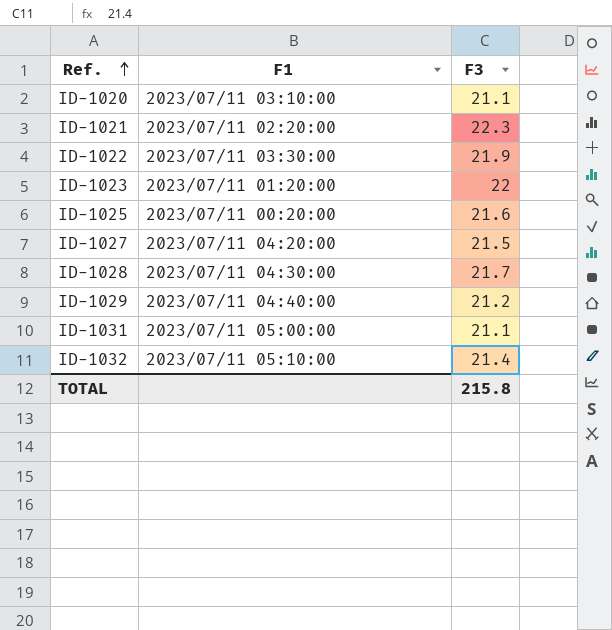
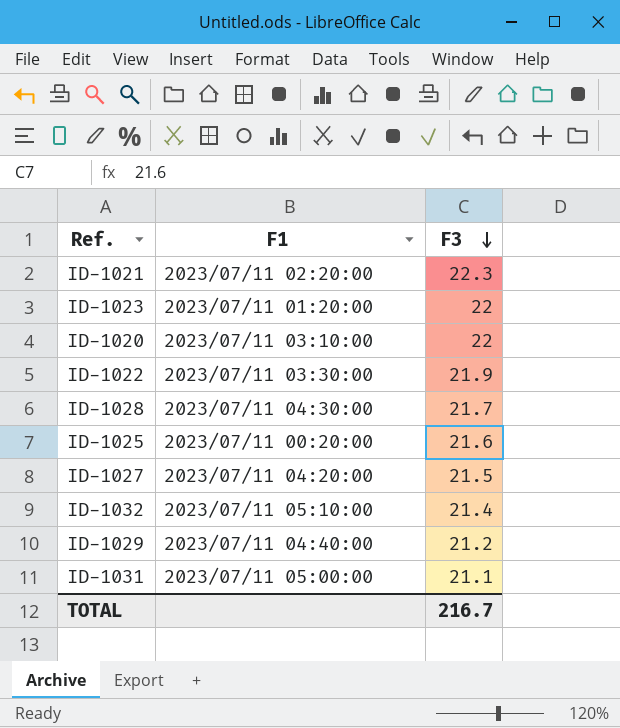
row order: Ref. ascending -> F3 descending
ID-1020 | F3: 21.1 -> 22
TOTAL | F3: 215.8 -> 216.7

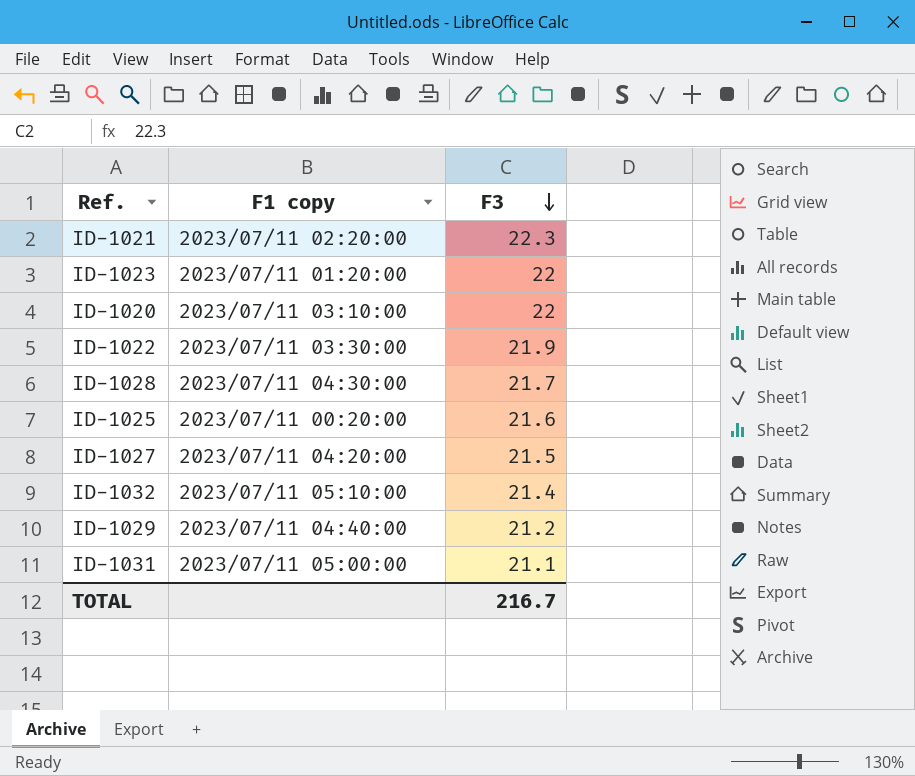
column name: F1 -> F1 copy

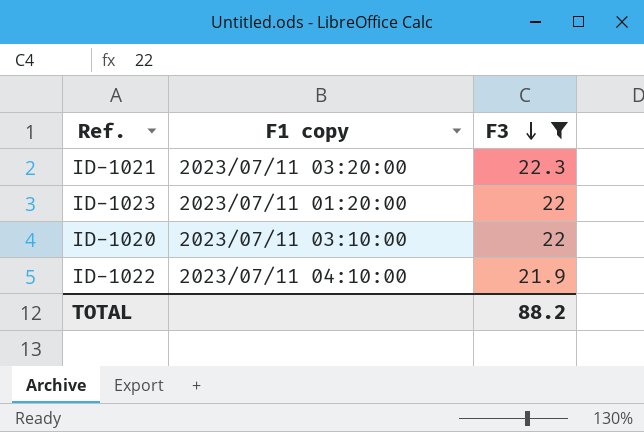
filter: none -> F3 >= 21.9
ID-1021 | F1 copy: 2023/07/11 02:20:00 -> 2023/07/11 03:20:00
ID-1022 | F1 copy: 2023/07/11 03:30:00 -> 2023/07/11 04:10:00
TOTAL | F3: 216.7 -> 88.2

